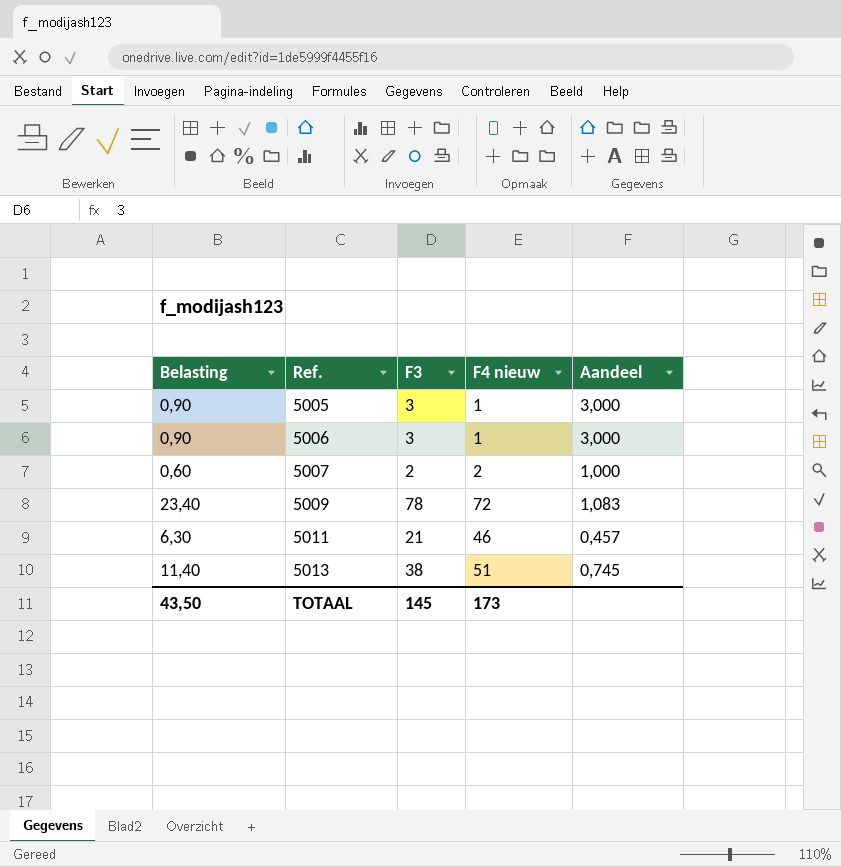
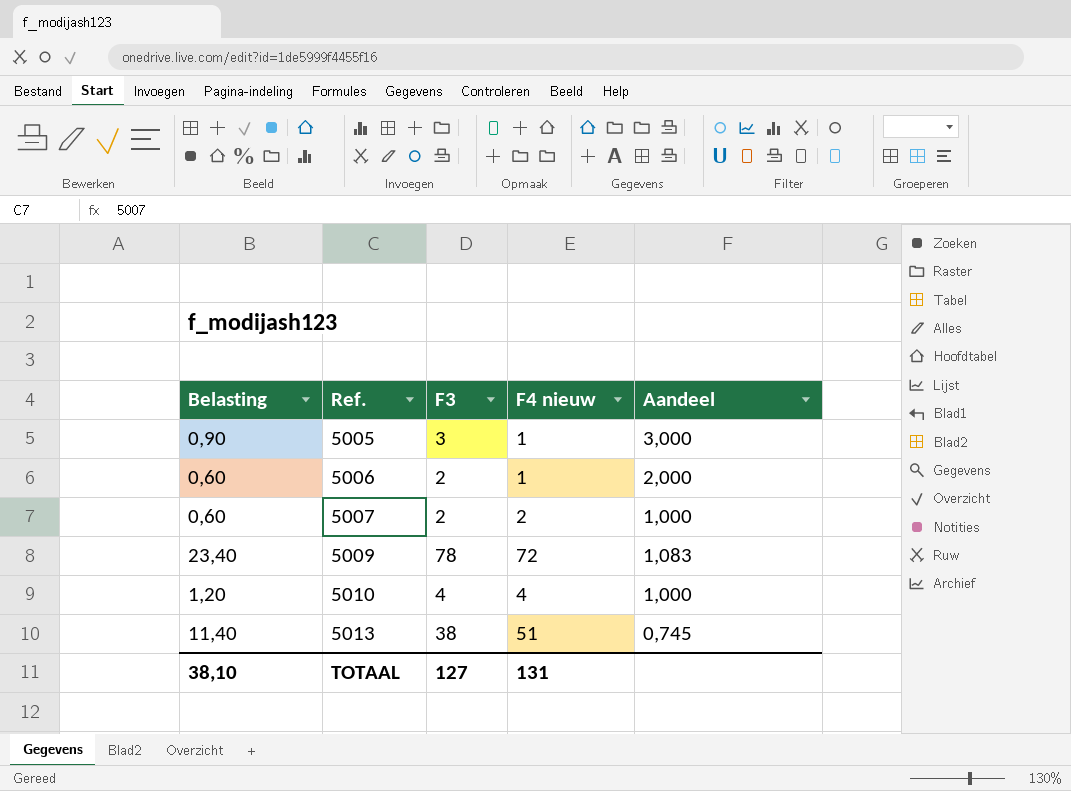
row 5011: 6,30 | 21 | 46 | 0,457 -> none
5006 | Belasting: 0,90 -> 0,60
5006 | F3: 3 -> 2
5006 | Aandeel: 3,000 -> 2,000
row 5010: none -> 1,20 | 4 | 4 | 1,000
TOTAAL | Belasting: 43,50 -> 38,10
TOTAAL | F3: 145 -> 127
TOTAAL | F4 nieuw: 173 -> 131

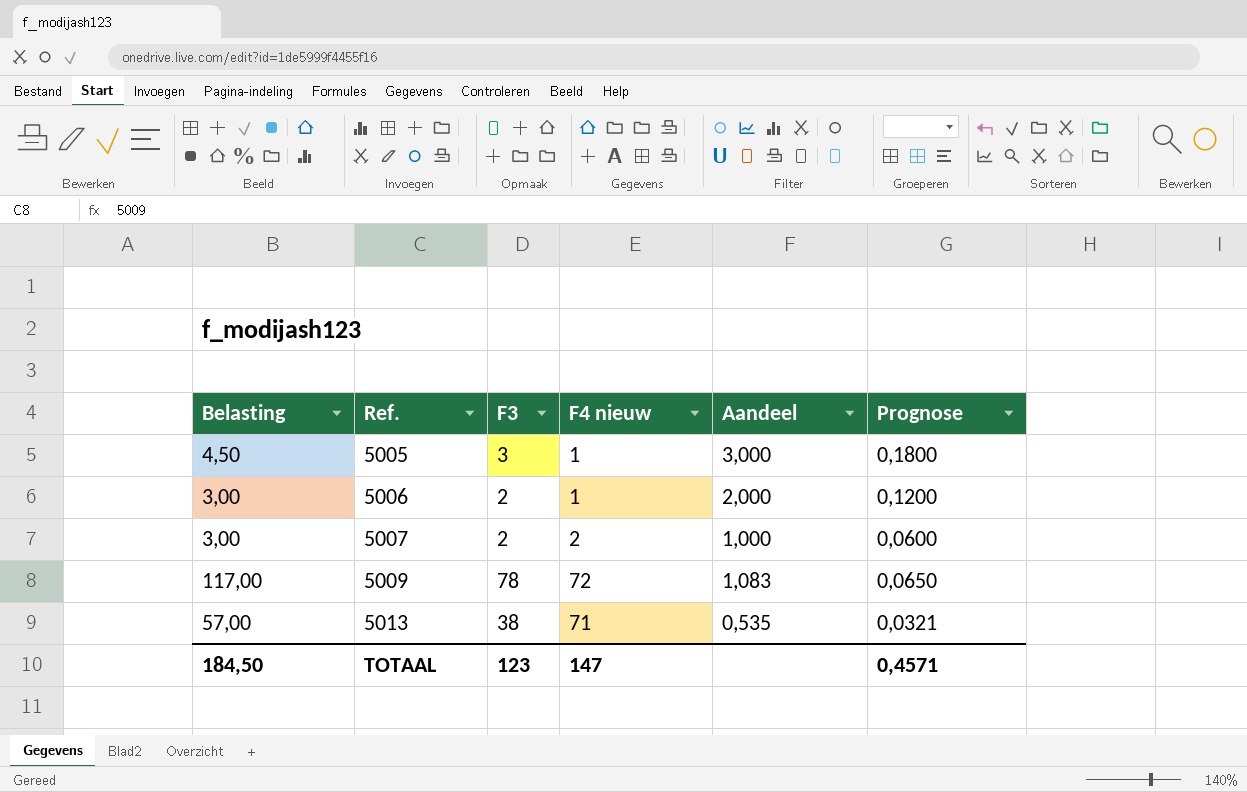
column Belasting | formula: [F3] * 0,3 -> [F3] * 1,5
column Prognose | formula: none -> [Aandeel] * 0,06
row 5010: 1,20 | 4 | 4 | 1,000 -> none
5013 | F4 nieuw: 51 -> 71
5013 | Aandeel: 0,745 -> 0,535
TOTAAL | Belasting: 38,10 -> 184,50
TOTAAL | F3: 127 -> 123
TOTAAL | F4 nieuw: 131 -> 147

